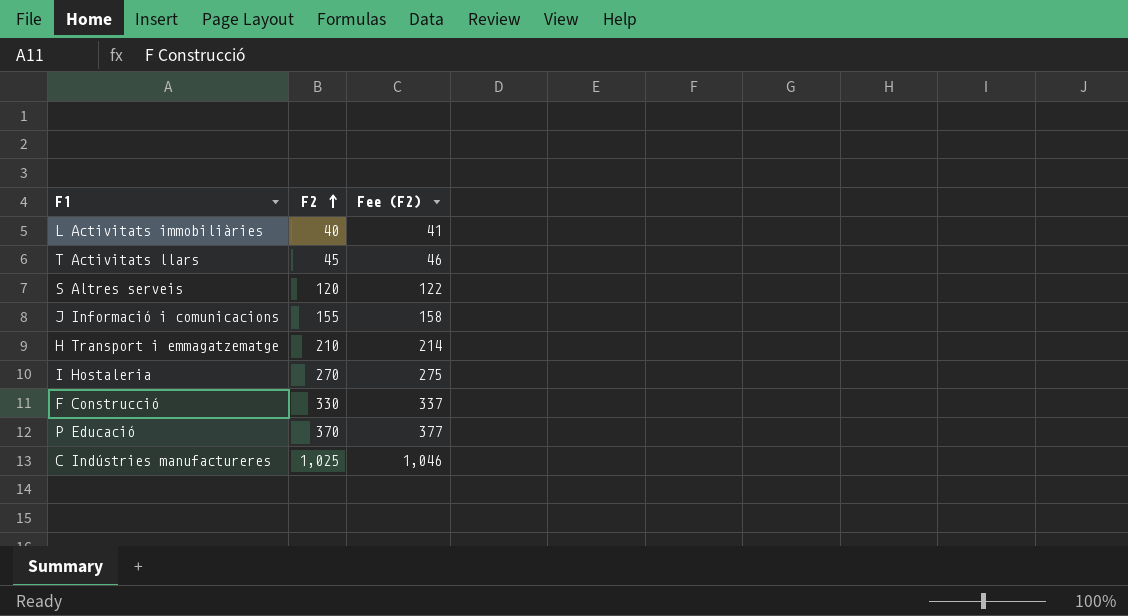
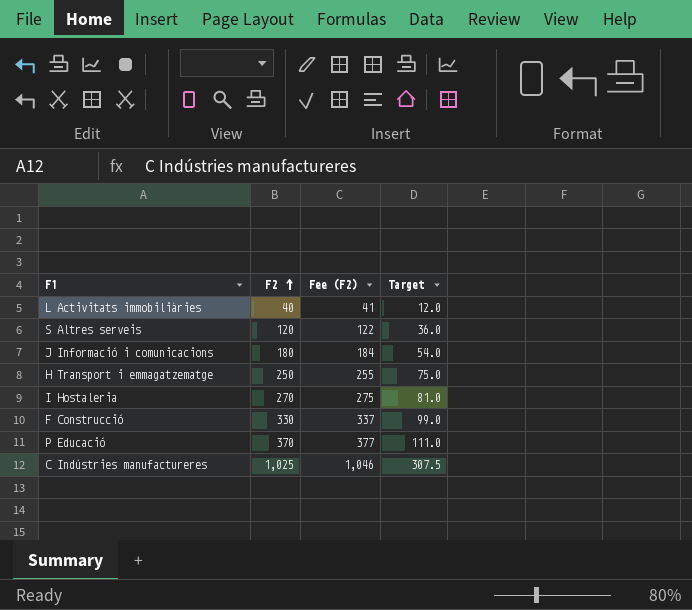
column Target | formula: none -> [F2] * 0.3
row T Activitats llars: 45 | 46 -> none
J Informació i comunicacions | F2: 155 -> 180
J Informació i comunicacions | Fee (F2): 158 -> 184
H Transport i emmagatzematge | F2: 210 -> 250
H Transport i emmagatzematge | Fee (F2): 214 -> 255

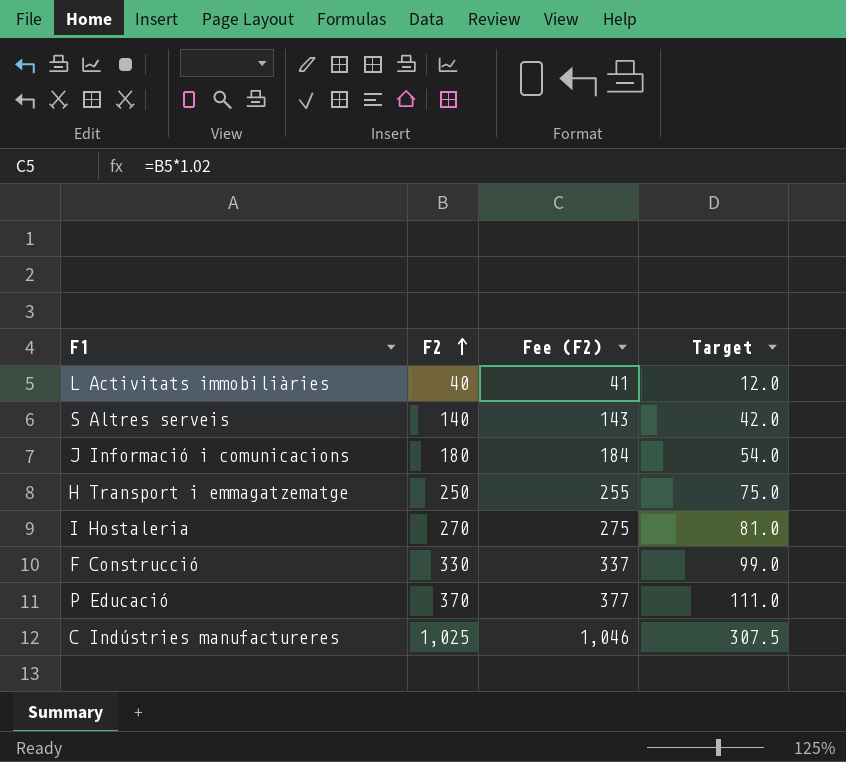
S Altres serveis | F2: 120 -> 140
S Altres serveis | Fee (F2): 122 -> 143
S Altres serveis | Target: 36.0 -> 42.0

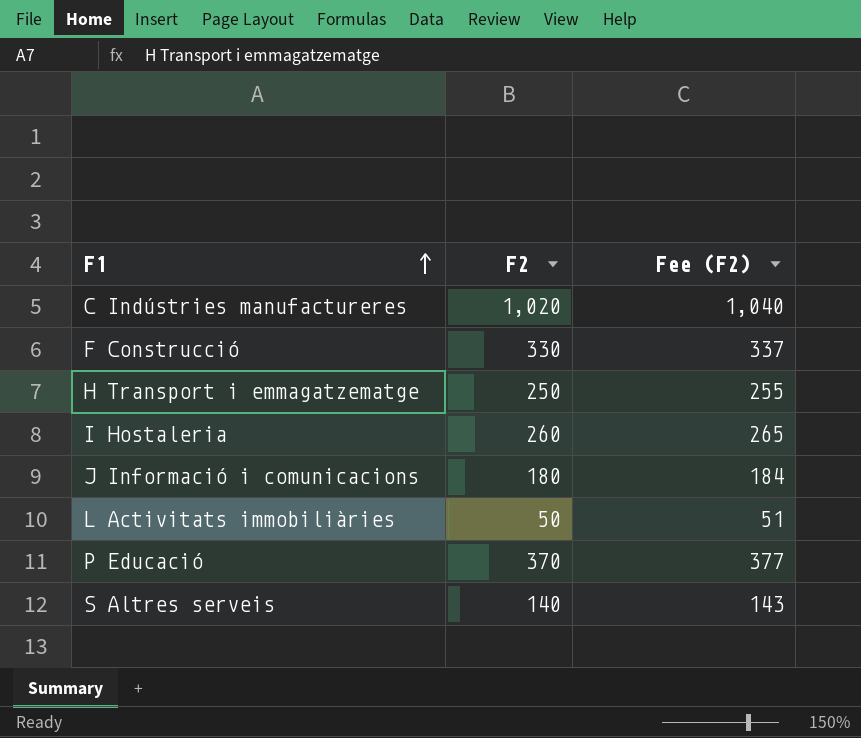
row order: F2 ascending -> F1 ascending
column Target | formula: [F2] * 0.3 -> none
C Indústries manufactureres | F2: 1,025 -> 1,020
C Indústries manufactureres | Fee (F2): 1,046 -> 1,040
I Hostaleria | F2: 270 -> 260
I Hostaleria | Fee (F2): 275 -> 265
L Activitats immobiliàries | F2: 40 -> 50
L Activitats immobiliàries | Fee (F2): 41 -> 51

